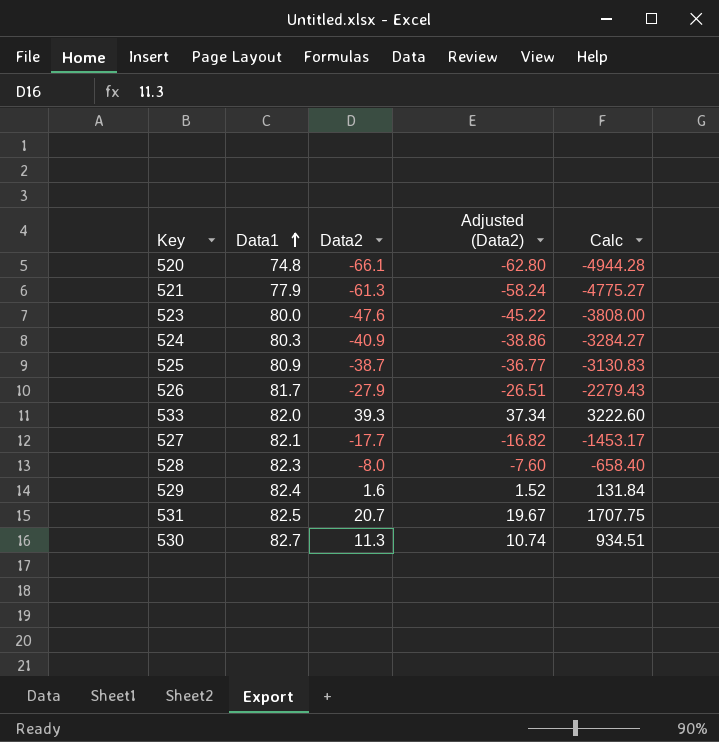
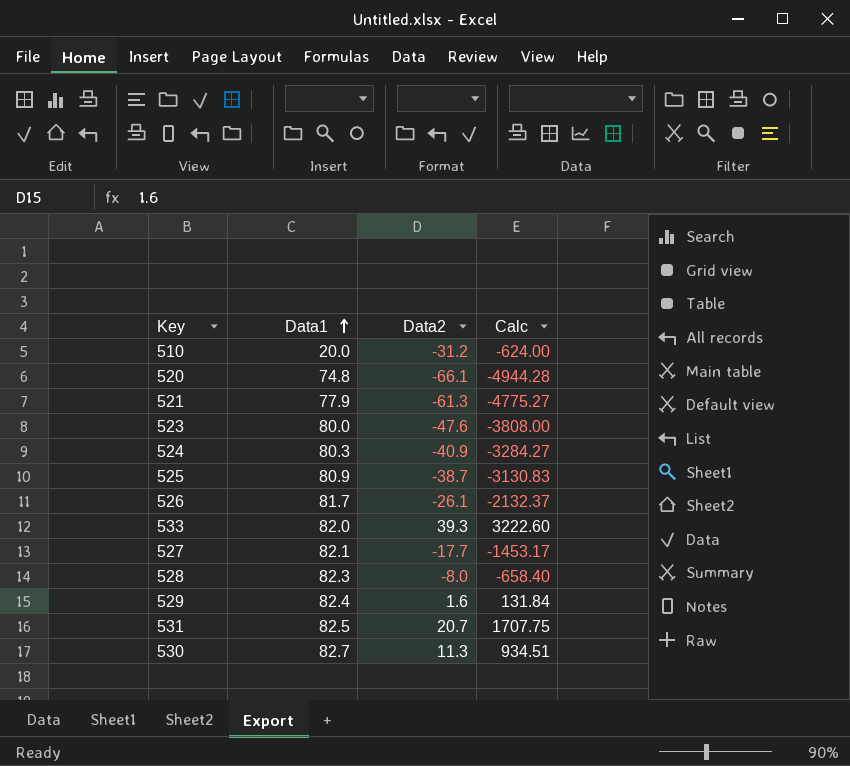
column Adjusted (Data2) | formula: [Data2] * 0.95 -> none
row 510: none -> 20.0 | -31.2 | -624.00
526 | Data2: -27.9 -> -26.1
526 | Calc: -2279.43 -> -2132.37

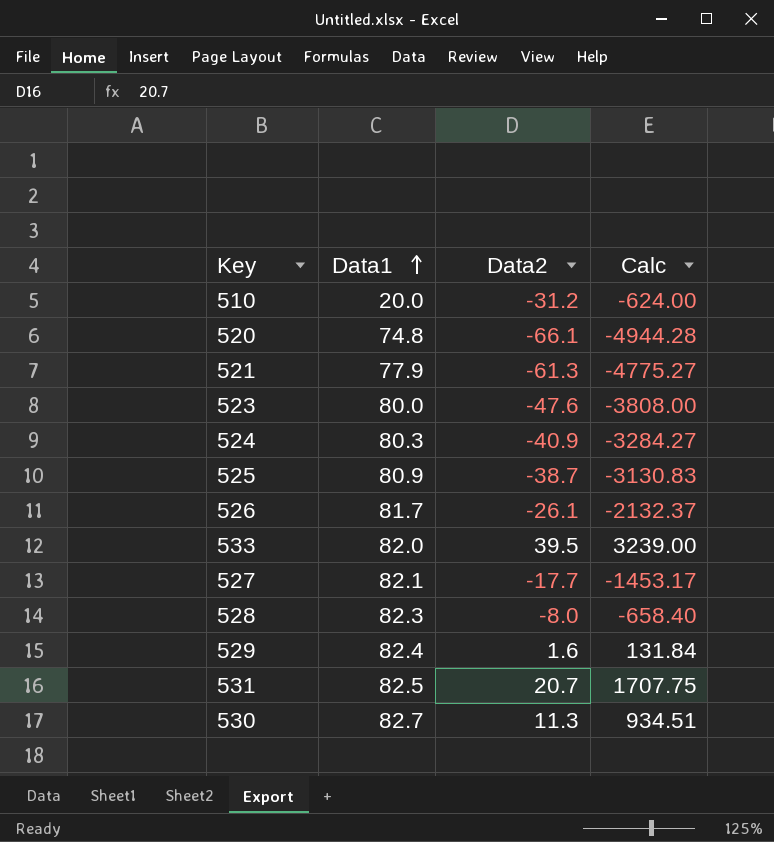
533 | Data2: 39.3 -> 39.5
533 | Calc: 3222.60 -> 3239.00

